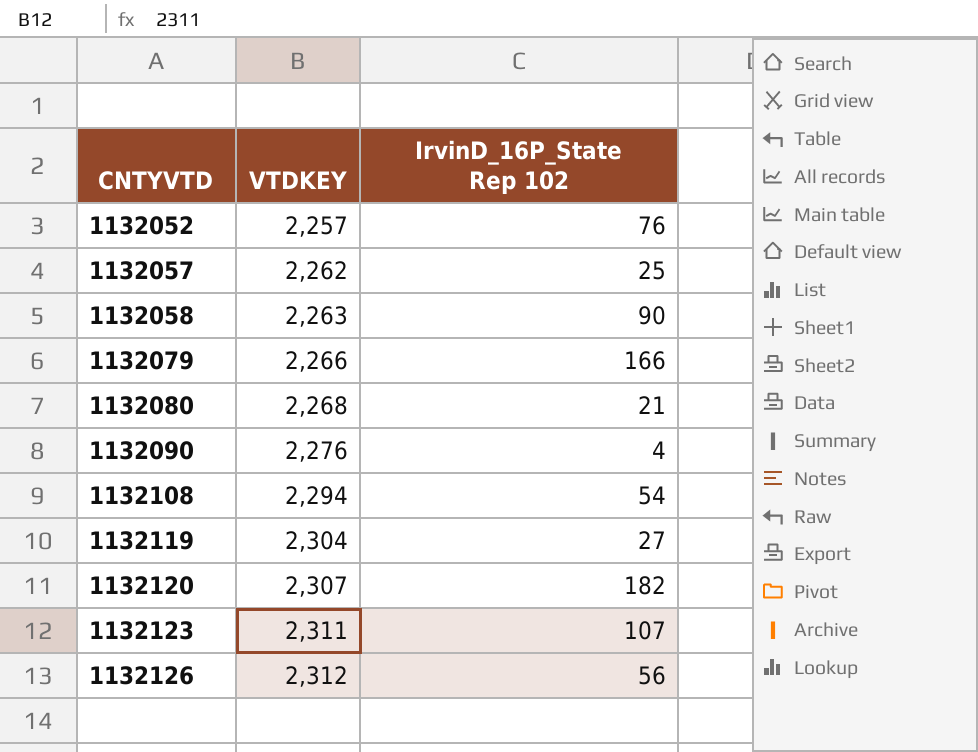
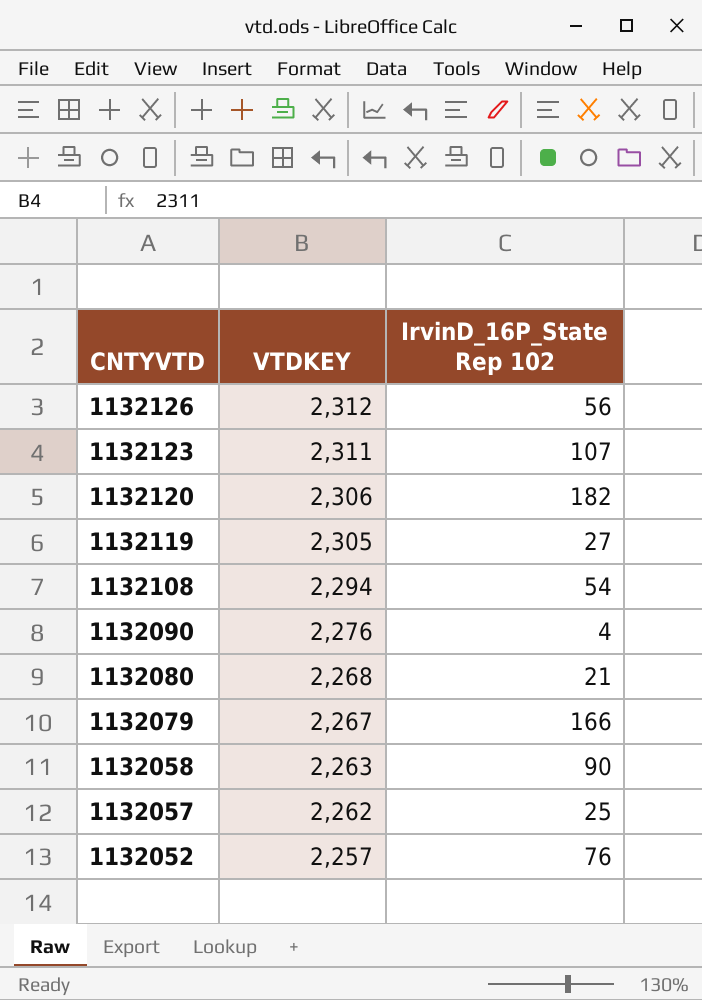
row order: CNTYVTD ascending -> CNTYVTD descending
1132120 | VTDKEY: 2,307 -> 2,306
1132119 | VTDKEY: 2,304 -> 2,305
1132079 | VTDKEY: 2,266 -> 2,267

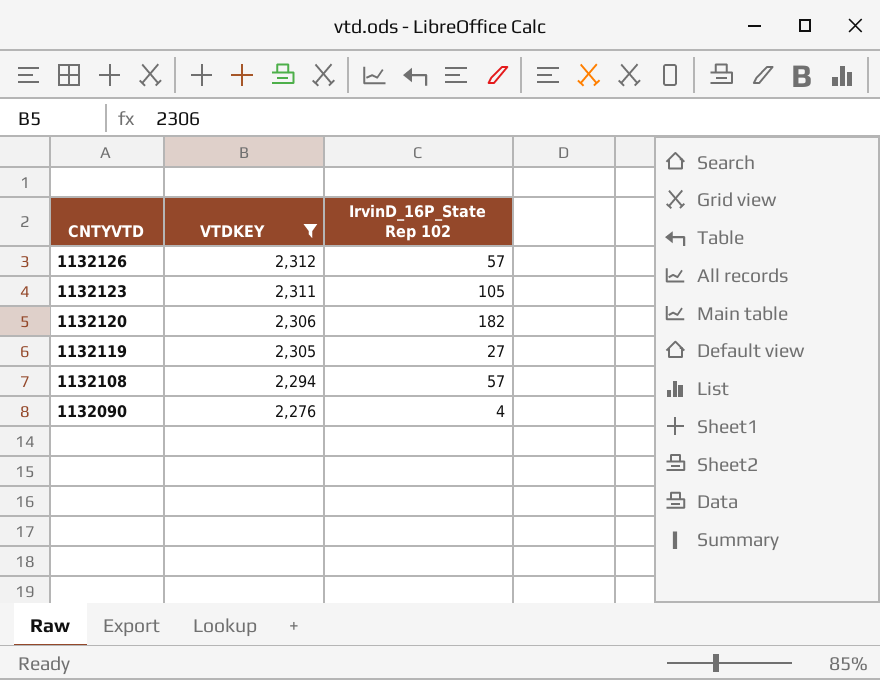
filter: none -> VTDKEY >= 2,276
1132126 | IrvinD_16P_State Rep 102: 56 -> 57
1132123 | IrvinD_16P_State Rep 102: 107 -> 105
1132108 | IrvinD_16P_State Rep 102: 54 -> 57

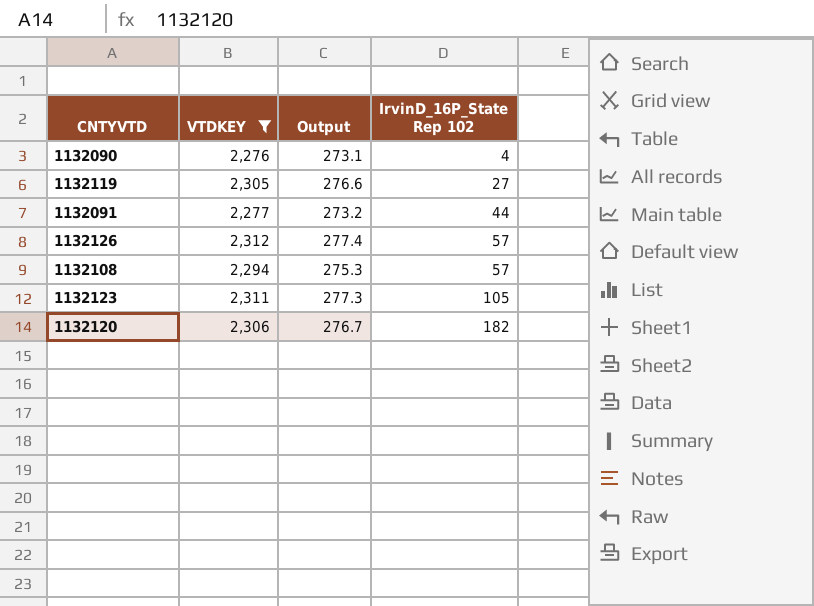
row order: CNTYVTD descending -> IrvinD_16P_State Rep 102 ascending
column Output | formula: none -> [VTDKEY] * 0.12
row 1132091: none -> 2,277 | 273.2 | 44

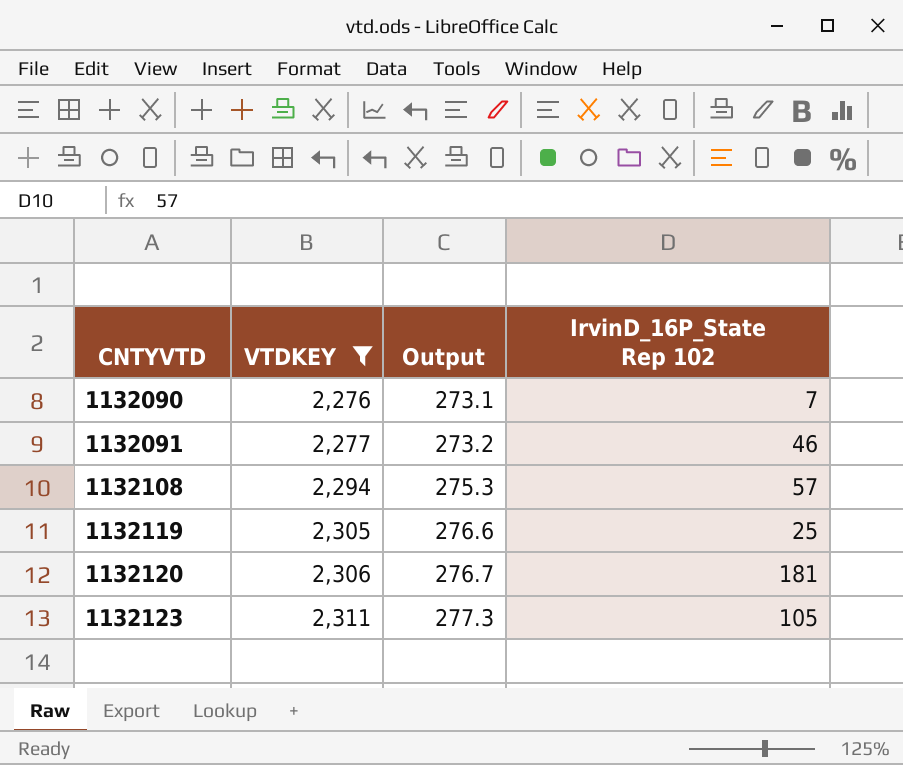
row order: IrvinD_16P_State Rep 102 ascending -> CNTYVTD ascending
row 1132126: 2,312 | 277.4 | 57 -> none
1132090 | IrvinD_16P_State Rep 102: 4 -> 7
1132091 | IrvinD_16P_State Rep 102: 44 -> 46
1132119 | IrvinD_16P_State Rep 102: 27 -> 25
1132120 | IrvinD_16P_State Rep 102: 182 -> 181

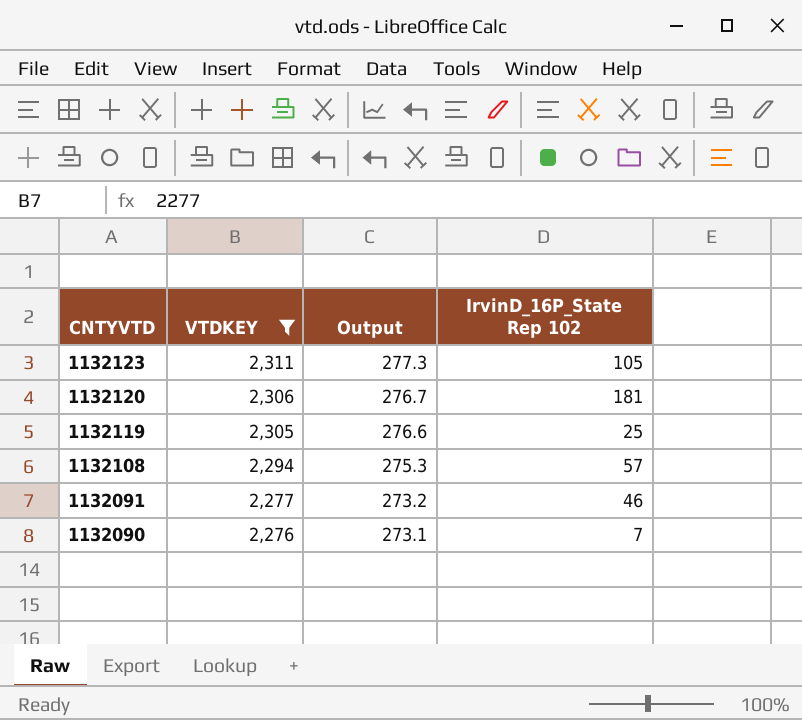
row order: CNTYVTD ascending -> CNTYVTD descending

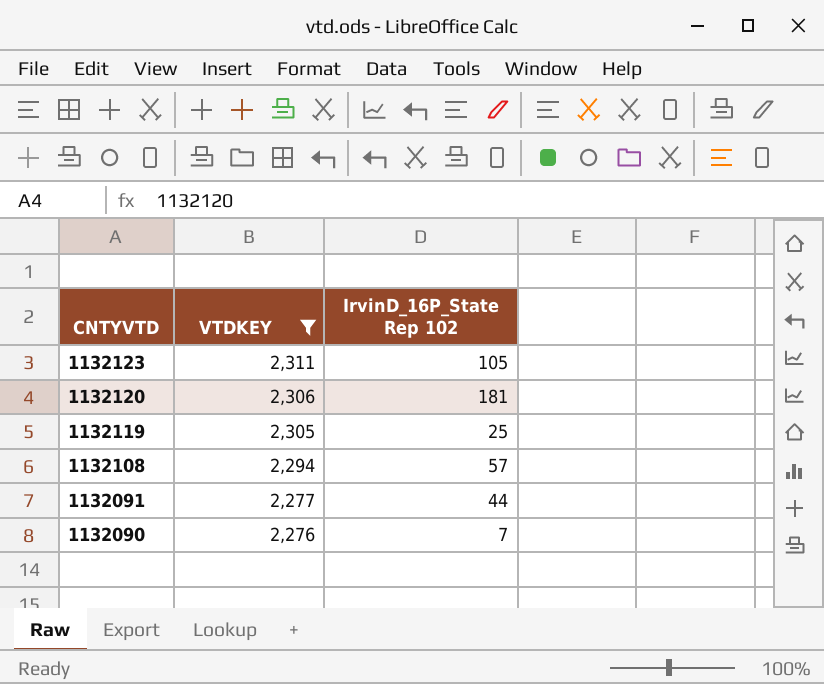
column Output | formula: [VTDKEY] * 0.12 -> none
1132091 | IrvinD_16P_State Rep 102: 46 -> 44

